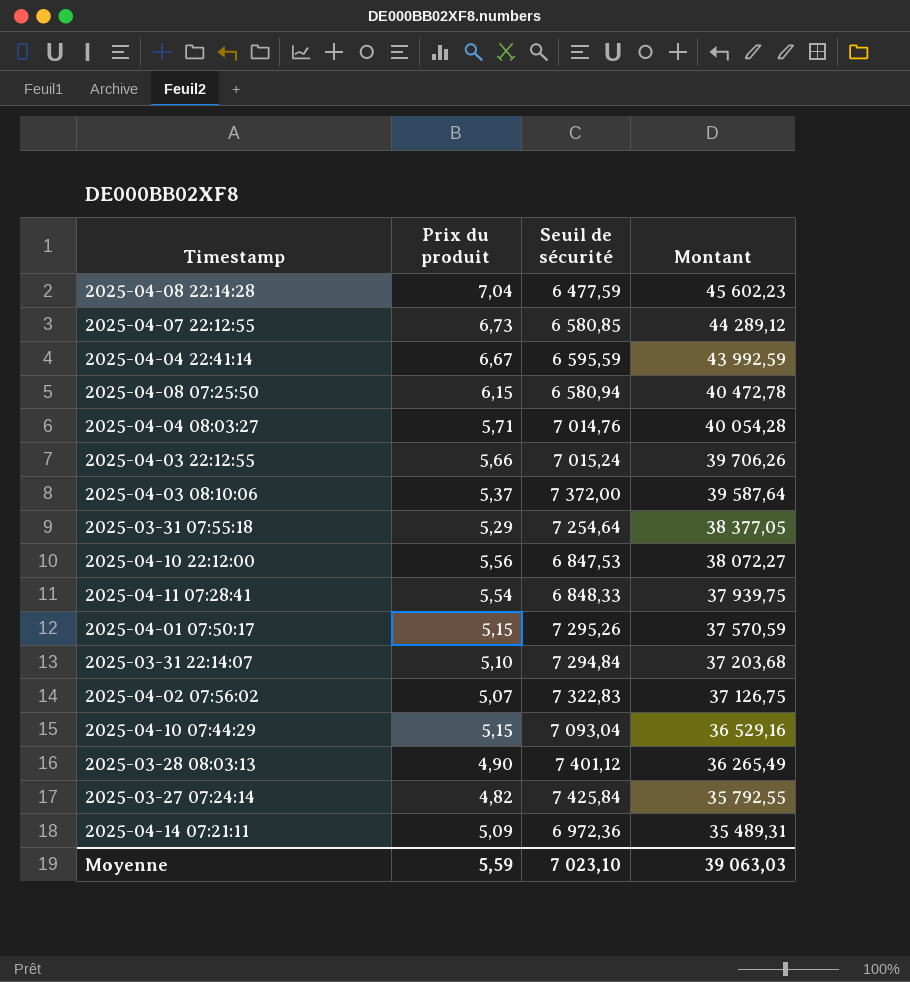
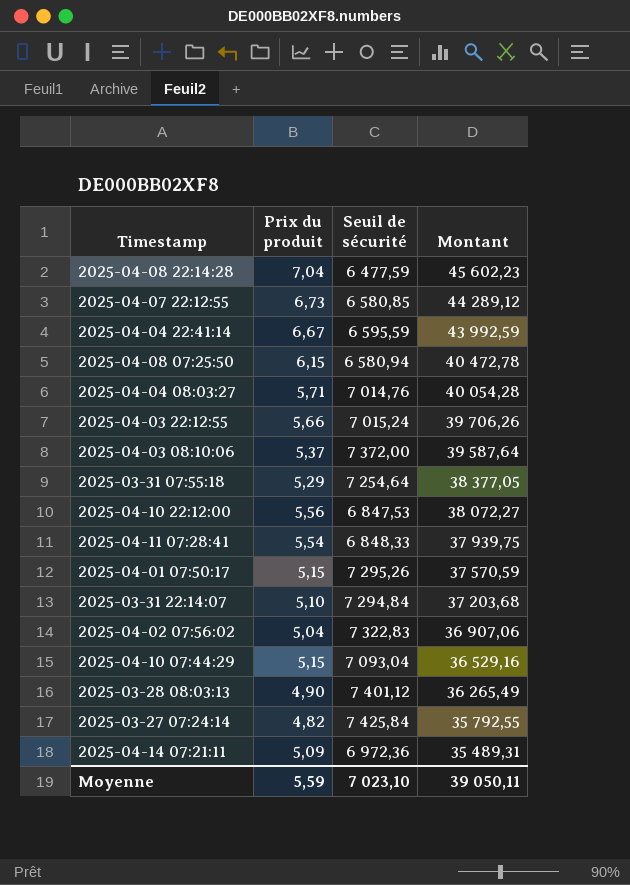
2025-04-02 07:56:02 | Prix du produit: 5,07 -> 5,04
2025-04-02 07:56:02 | Montant: 37 126,75 -> 36 907,06
Moyenne | Montant: 39 063,03 -> 39 050,11

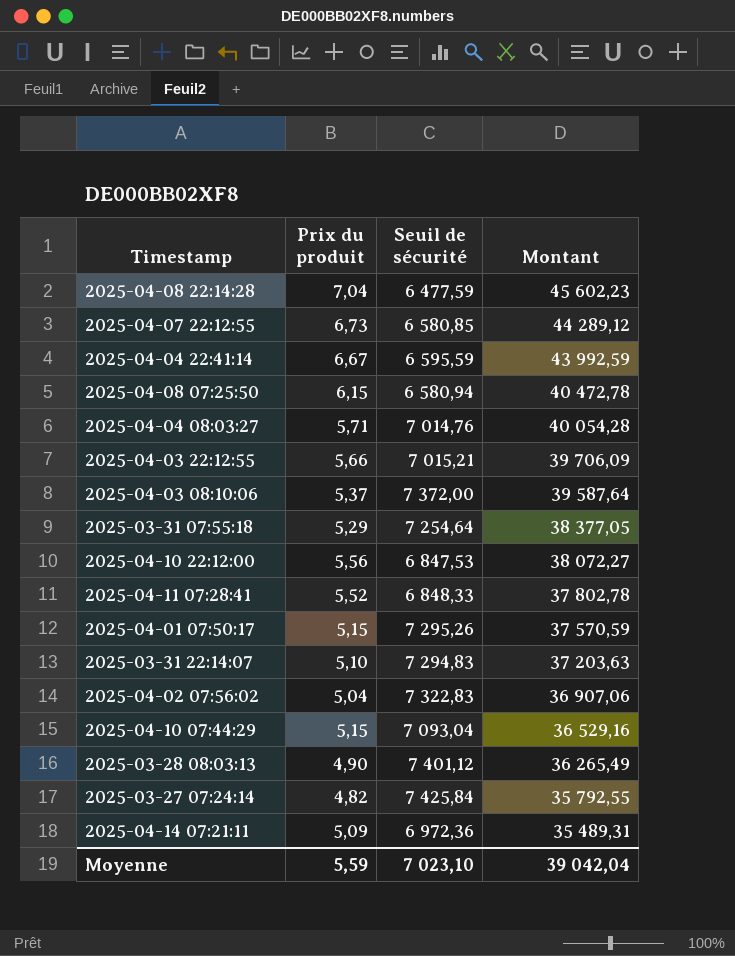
2025-04-03 22:12:55 | Seuil de sécurité: 7 015,24 -> 7 015,21
2025-04-03 22:12:55 | Montant: 39 706,26 -> 39 706,09
2025-04-11 07:28:41 | Prix du produit: 5,54 -> 5,52
2025-04-11 07:28:41 | Montant: 37 939,75 -> 37 802,78
2025-03-31 22:14:07 | Seuil de sécurité: 7 294,84 -> 7 294,83
2025-03-31 22:14:07 | Montant: 37 203,68 -> 37 203,63
Moyenne | Montant: 39 050,11 -> 39 042,04

